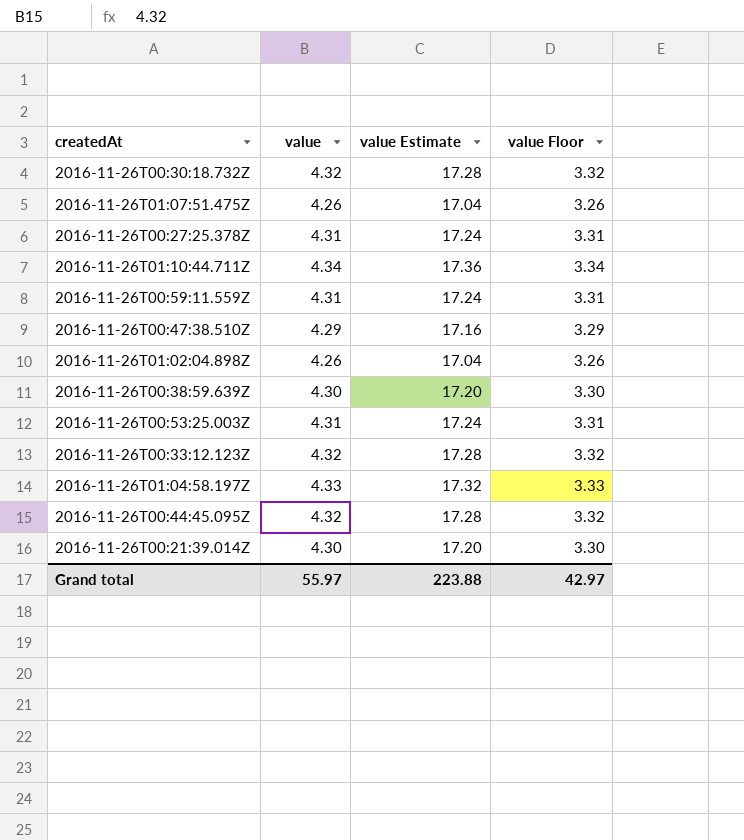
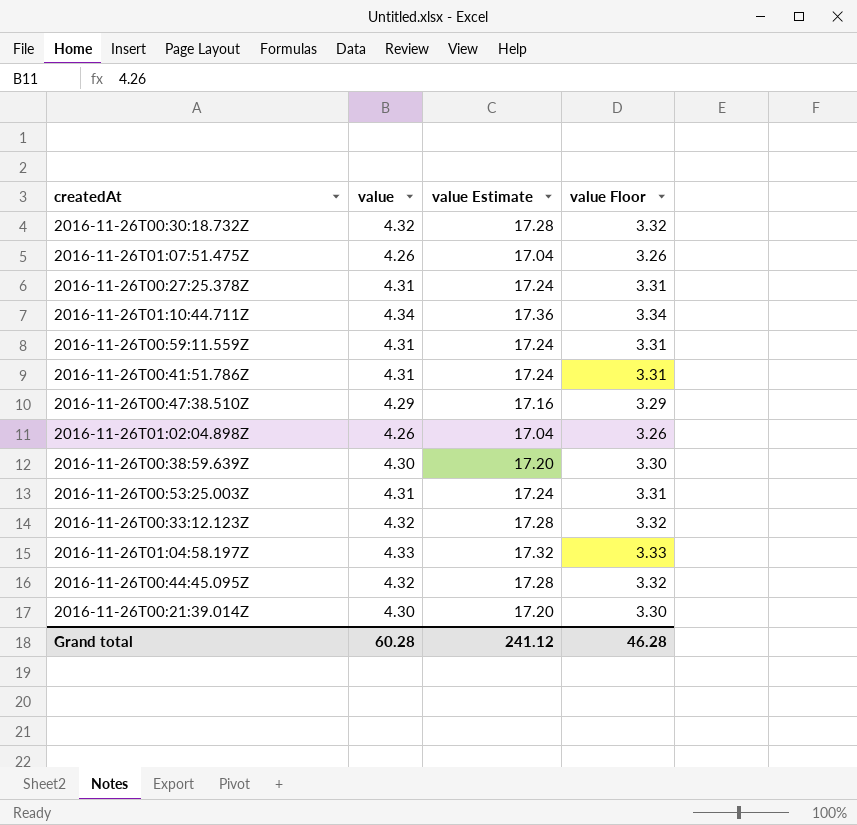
row 2016-11-26T00:41:51.786Z: none -> 4.31 | 17.24 | 3.31
Grand total | value: 55.97 -> 60.28
Grand total | value Estimate: 223.88 -> 241.12
Grand total | value Floor: 42.97 -> 46.28

